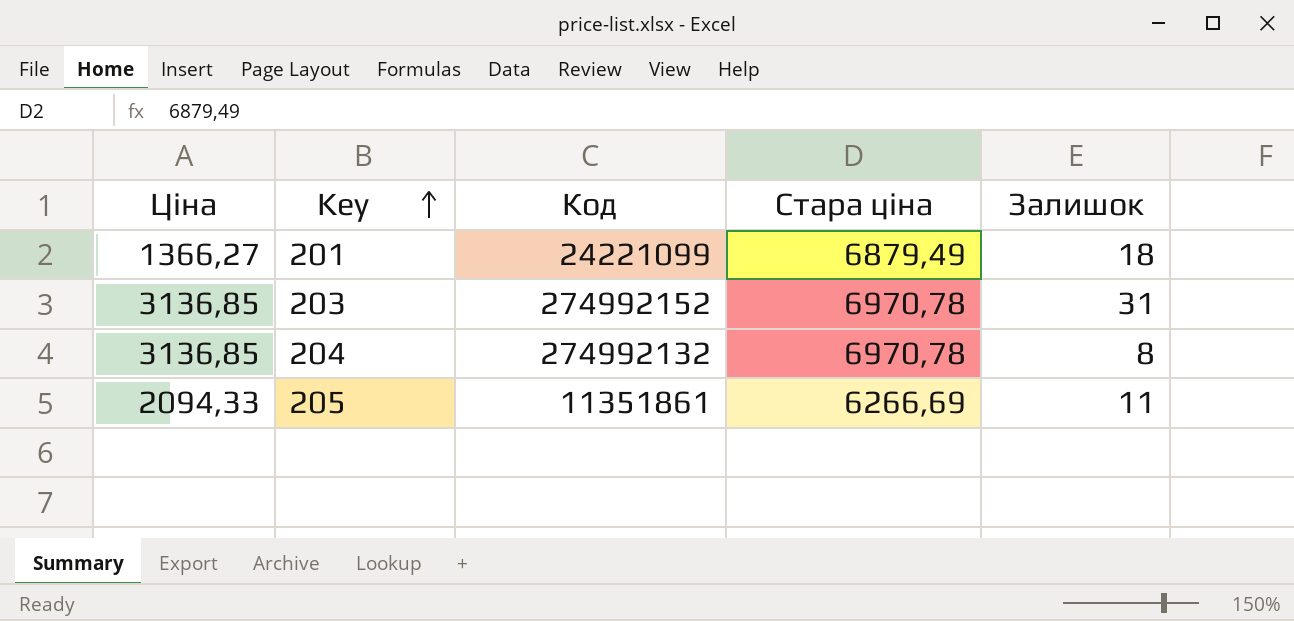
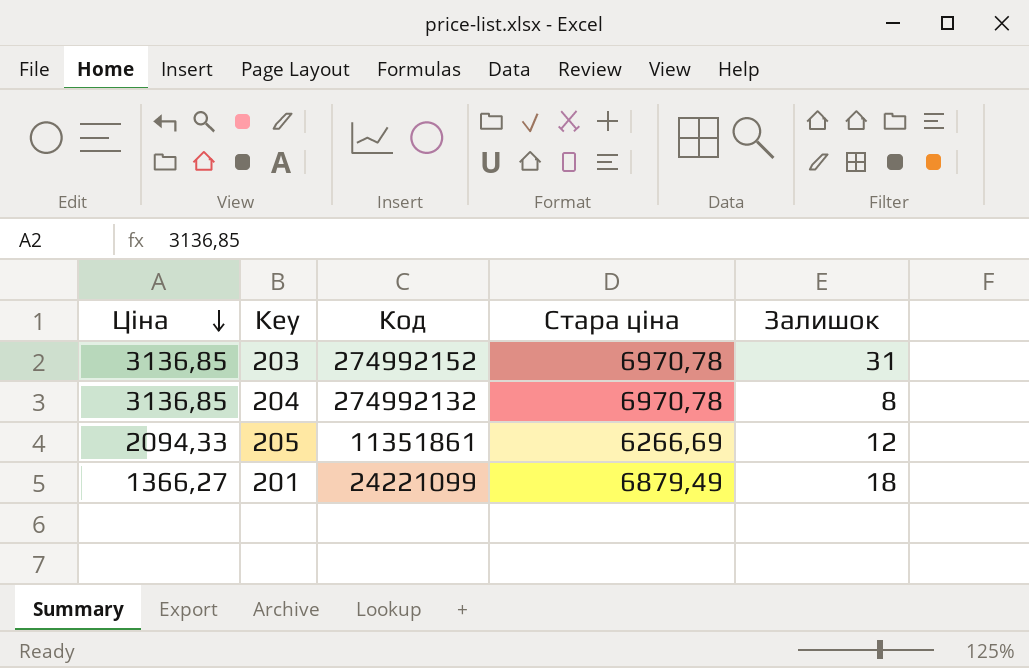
row order: Key ascending -> Ціна descending
205 | Залишок: 11 -> 12

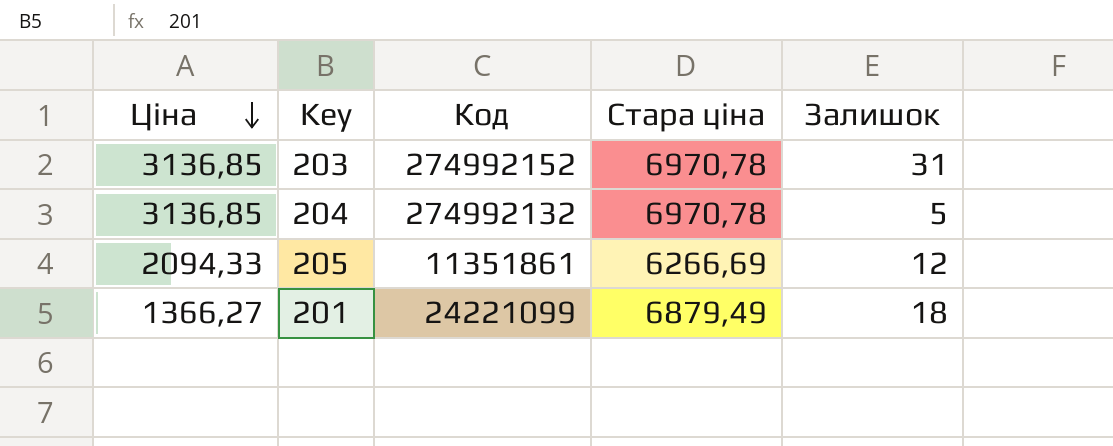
204 | Залишок: 8 -> 5

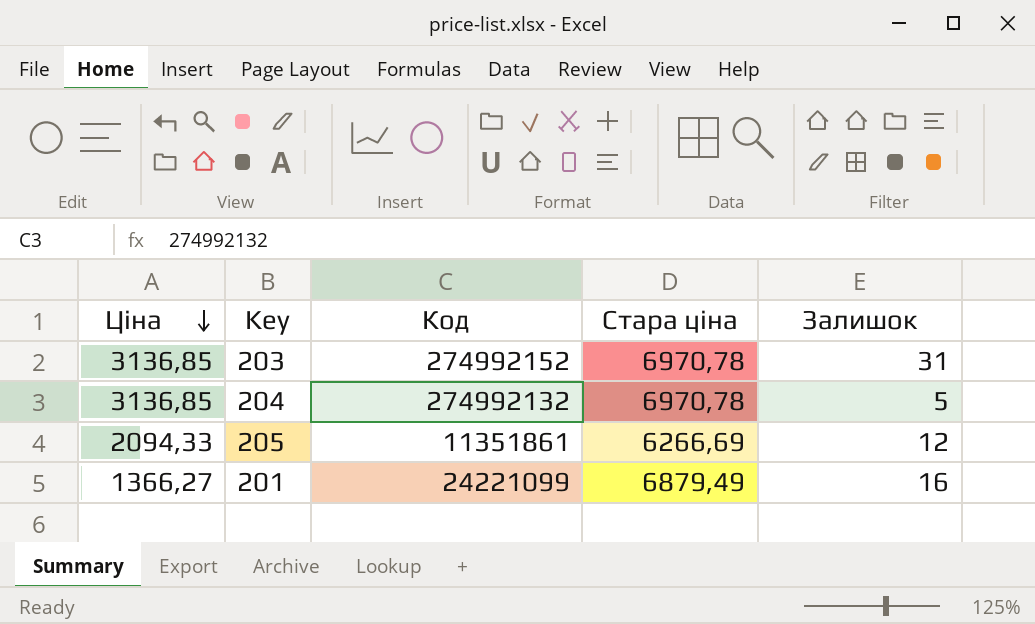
201 | Залишок: 18 -> 16

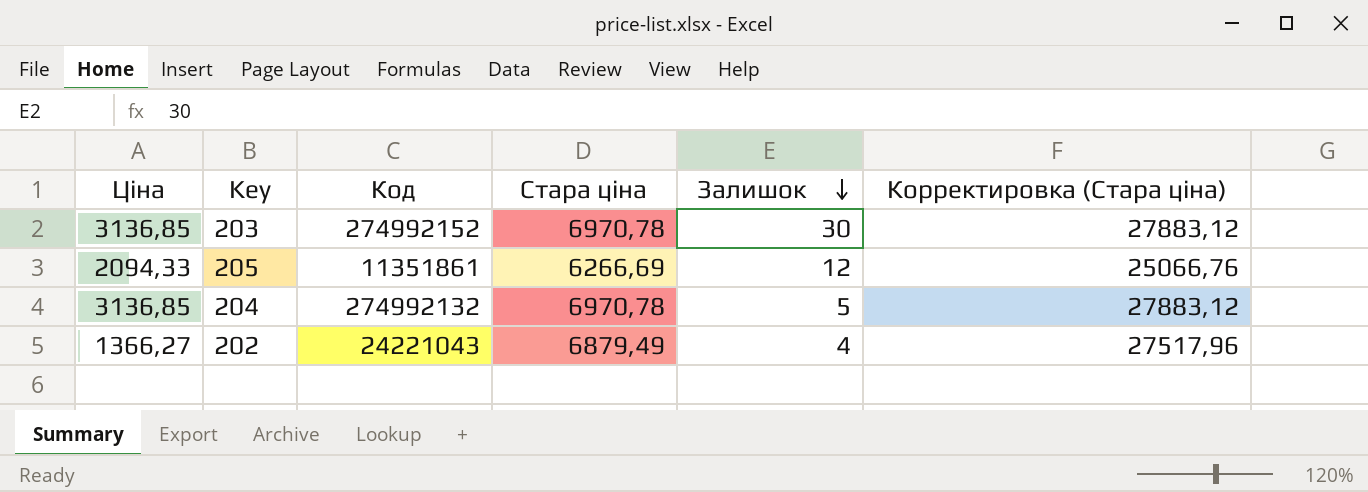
row order: Ціна descending -> Залишок descending
column Корректировка (Стара ціна) | formula: none -> [Стара ціна] * 4
row 201: 1366,27 | 24221099 | 6879,49 | 16 -> none
203 | Залишок: 31 -> 30
row 202: none -> 1366,27 | 24221043 | 6879,49 | 4 | 27517,96

